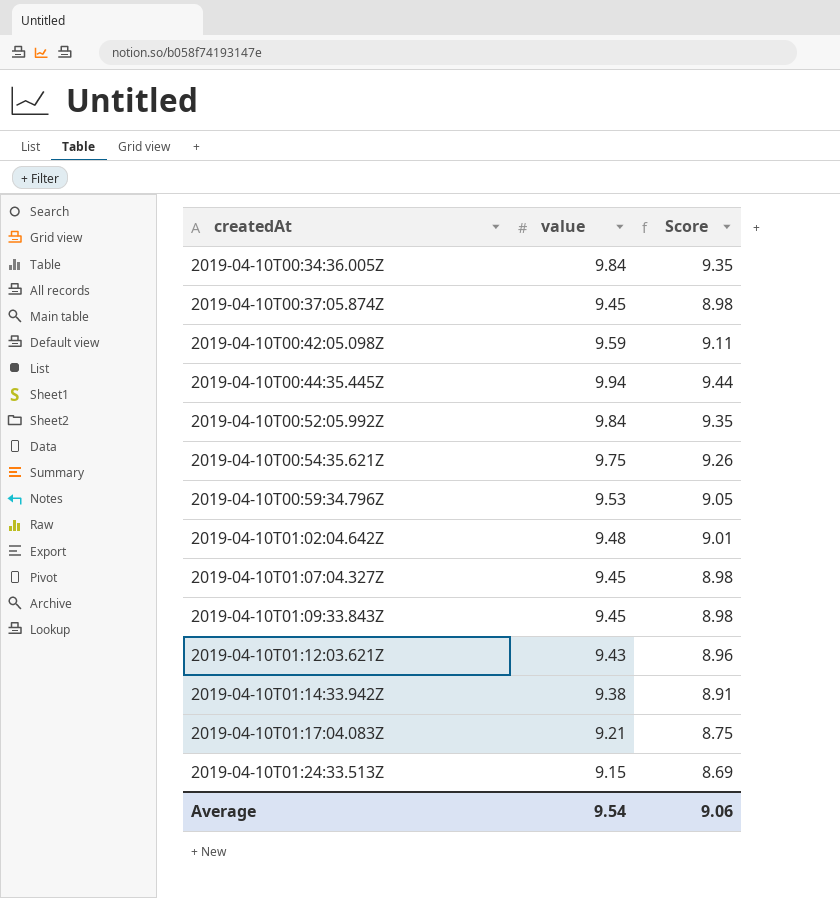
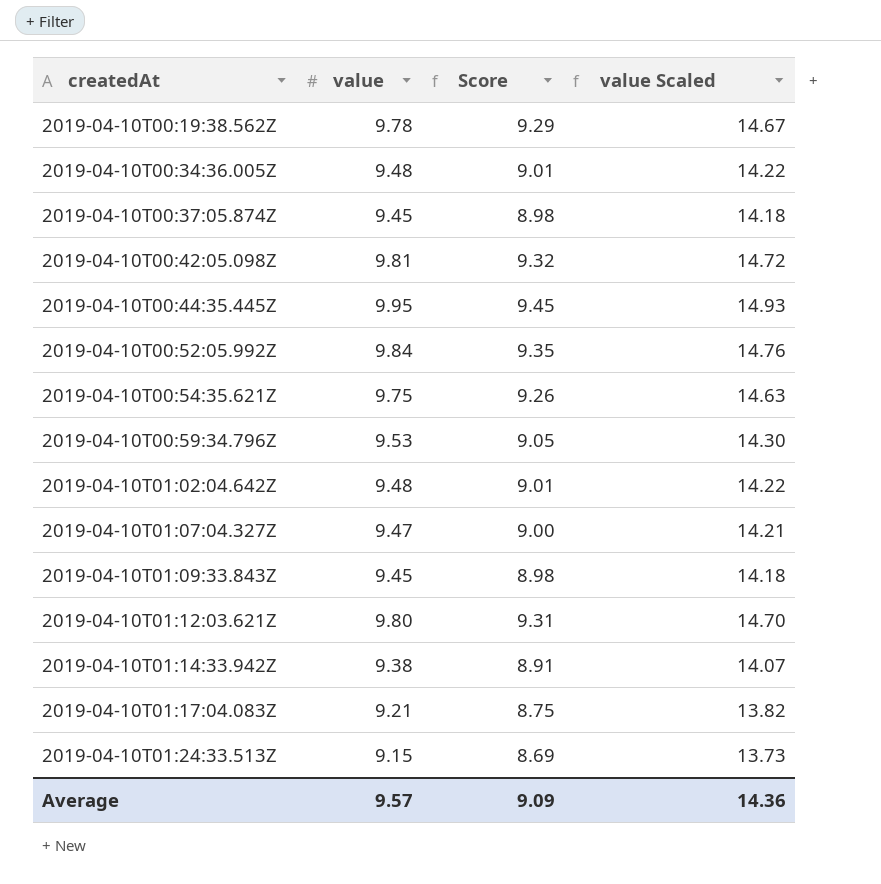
column value Scaled | formula: none -> [value] * 1.5
row 2019-04-10T00:19:38.562Z: none -> 9.78 | 9.29 | 14.67
2019-04-10T00:34:36.005Z | value: 9.84 -> 9.48
2019-04-10T00:34:36.005Z | Score: 9.35 -> 9.01
2019-04-10T00:42:05.098Z | value: 9.59 -> 9.81
2019-04-10T00:42:05.098Z | Score: 9.11 -> 9.32
2019-04-10T00:44:35.445Z | value: 9.94 -> 9.95
2019-04-10T00:44:35.445Z | Score: 9.44 -> 9.45
2019-04-10T01:07:04.327Z | value: 9.45 -> 9.47
2019-04-10T01:07:04.327Z | Score: 8.98 -> 9.00
2019-04-10T01:12:03.621Z | value: 9.43 -> 9.80
2019-04-10T01:12:03.621Z | Score: 8.96 -> 9.31
Average | value: 9.54 -> 9.57
Average | Score: 9.06 -> 9.09

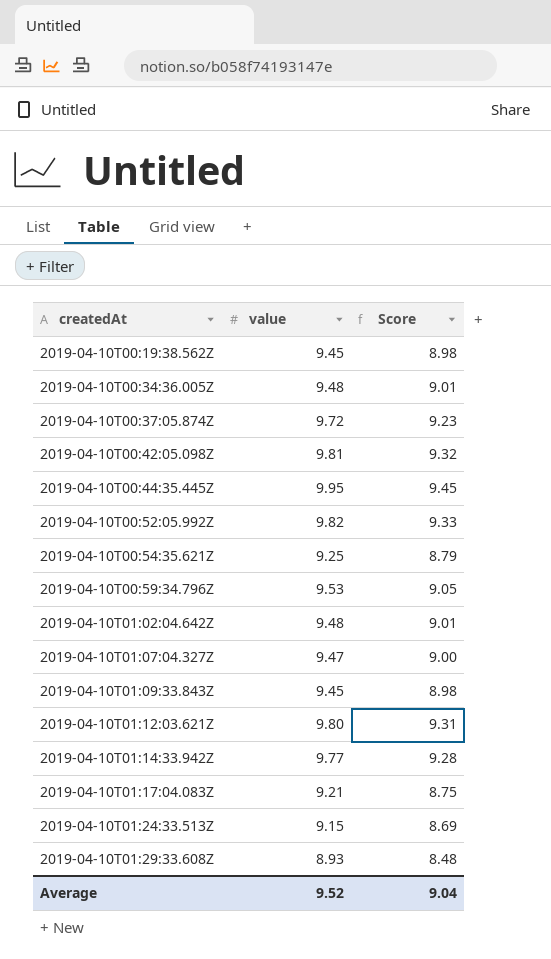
column value Scaled | formula: [value] * 1.5 -> none
2019-04-10T00:19:38.562Z | value: 9.78 -> 9.45
2019-04-10T00:19:38.562Z | Score: 9.29 -> 8.98
2019-04-10T00:37:05.874Z | value: 9.45 -> 9.72
2019-04-10T00:37:05.874Z | Score: 8.98 -> 9.23
2019-04-10T00:52:05.992Z | value: 9.84 -> 9.82
2019-04-10T00:52:05.992Z | Score: 9.35 -> 9.33
2019-04-10T00:54:35.621Z | value: 9.75 -> 9.25
2019-04-10T00:54:35.621Z | Score: 9.26 -> 8.79
2019-04-10T01:14:33.942Z | value: 9.38 -> 9.77
2019-04-10T01:14:33.942Z | Score: 8.91 -> 9.28
row 2019-04-10T01:29:33.608Z: none -> 8.93 | 8.48
Average | value: 9.57 -> 9.52
Average | Score: 9.09 -> 9.04

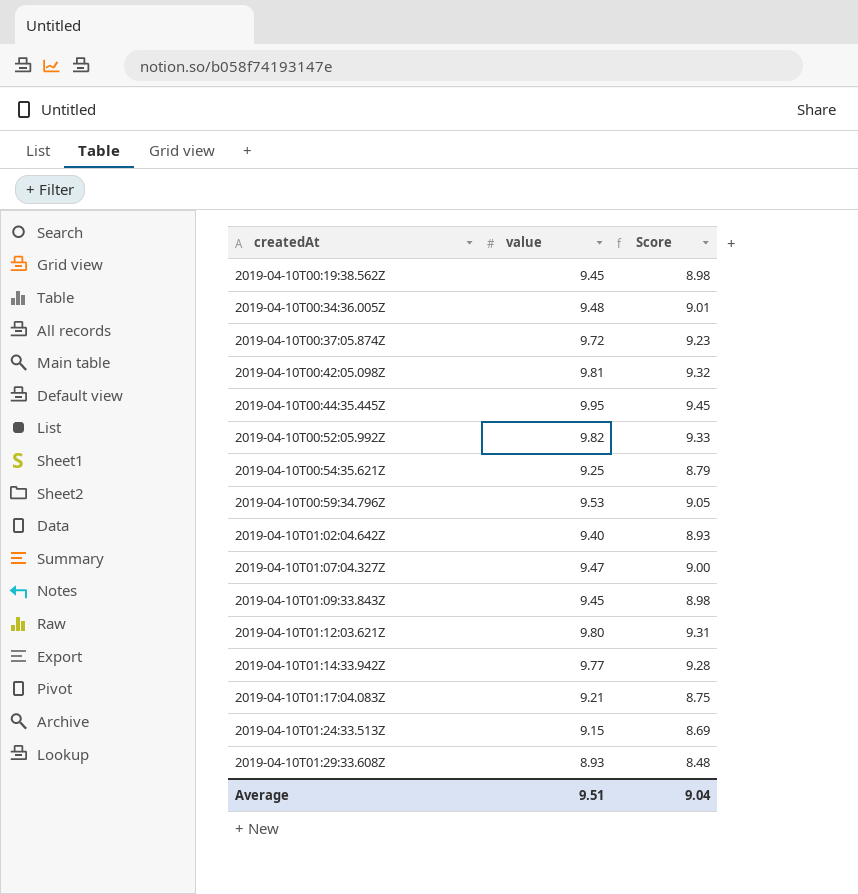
2019-04-10T01:02:04.642Z | value: 9.48 -> 9.40
2019-04-10T01:02:04.642Z | Score: 9.01 -> 8.93
Average | value: 9.52 -> 9.51

